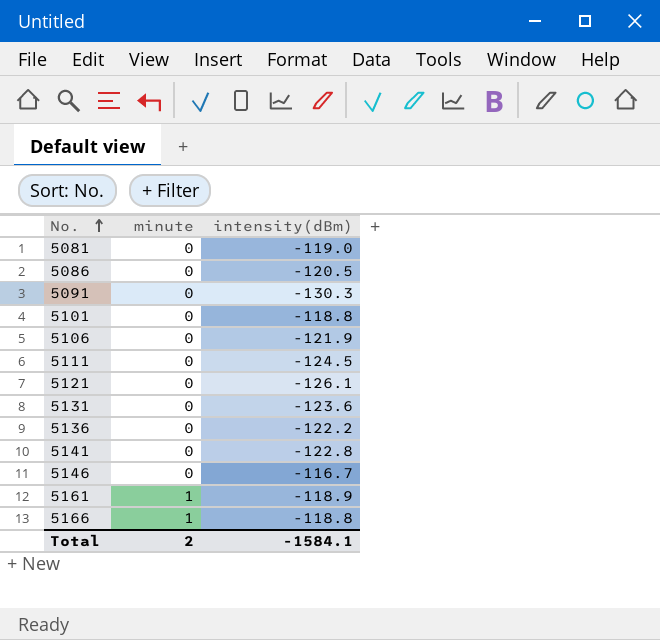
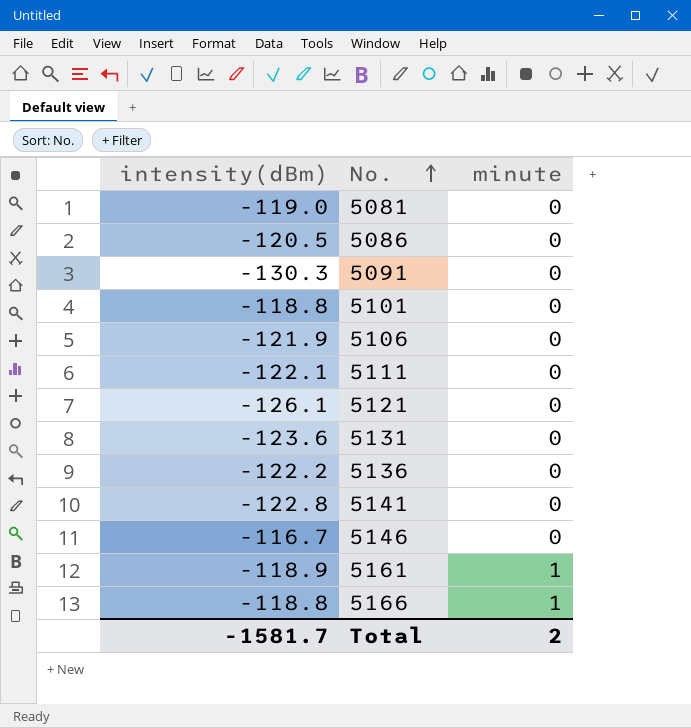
column intensity(dBm) | position: 3 -> 1
5111 | intensity(dBm): -124.5 -> -122.1
Total | intensity(dBm): -1584.1 -> -1581.7

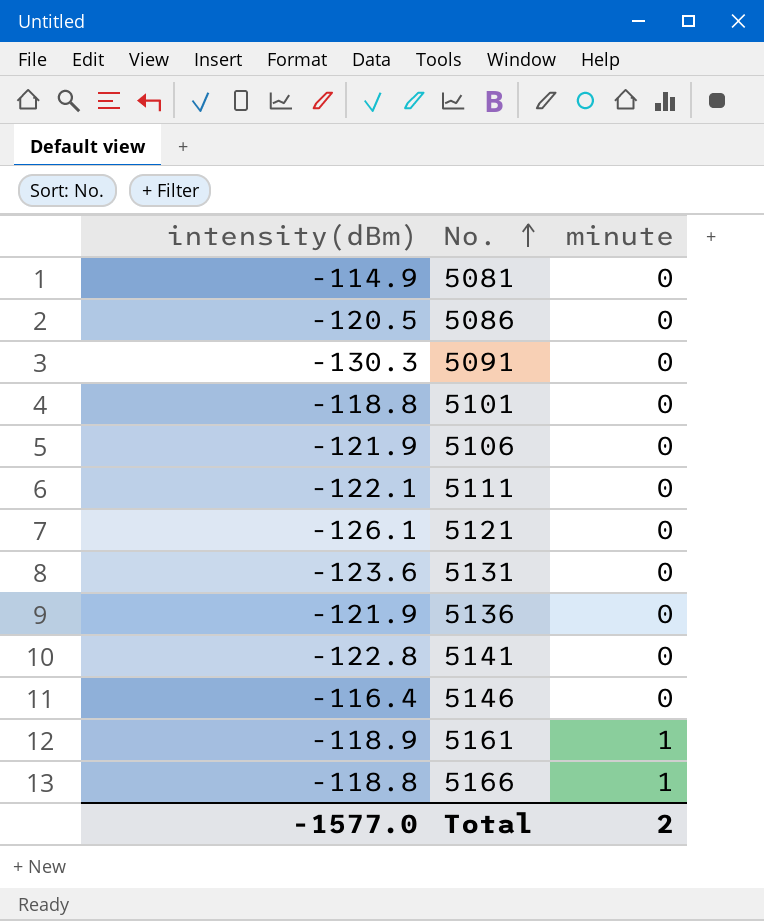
5081 | intensity(dBm): -119.0 -> -114.9
5136 | intensity(dBm): -122.2 -> -121.9
5146 | intensity(dBm): -116.7 -> -116.4
Total | intensity(dBm): -1581.7 -> -1577.0

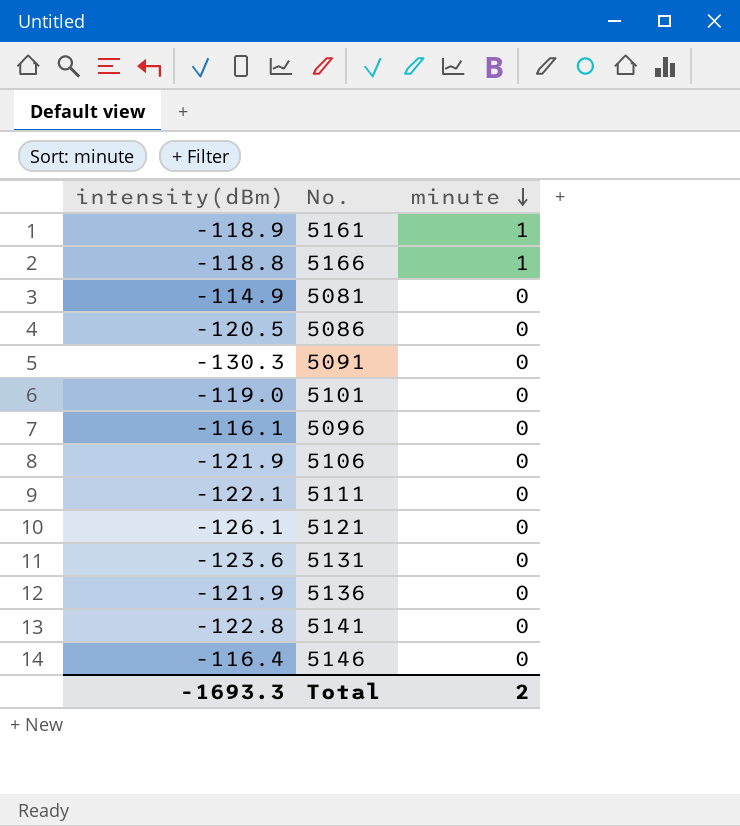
row order: No. ascending -> minute descending
5101 | intensity(dBm): -118.8 -> -119.0
row 5096: none -> -116.1 | 0
Total | intensity(dBm): -1577.0 -> -1693.3

